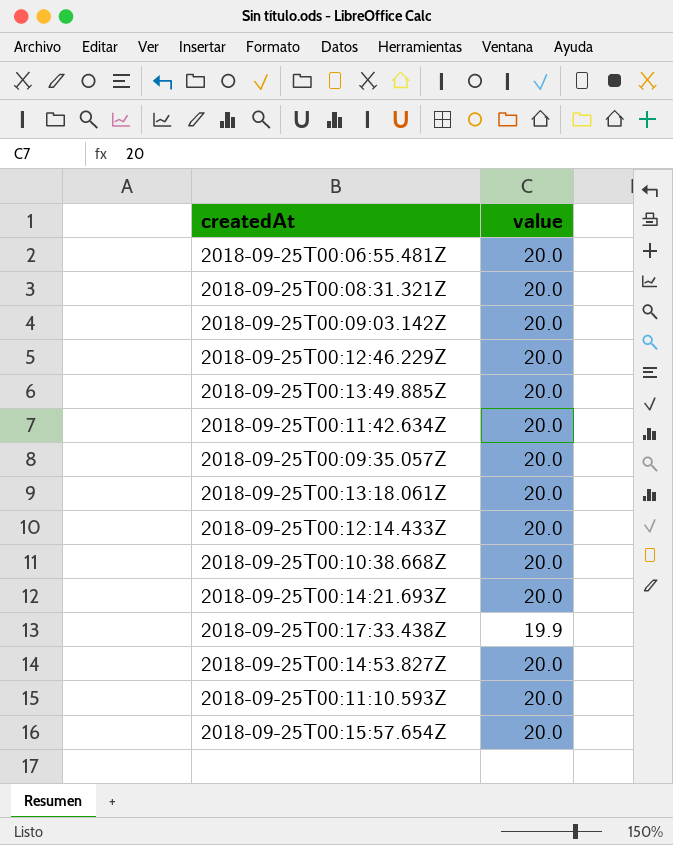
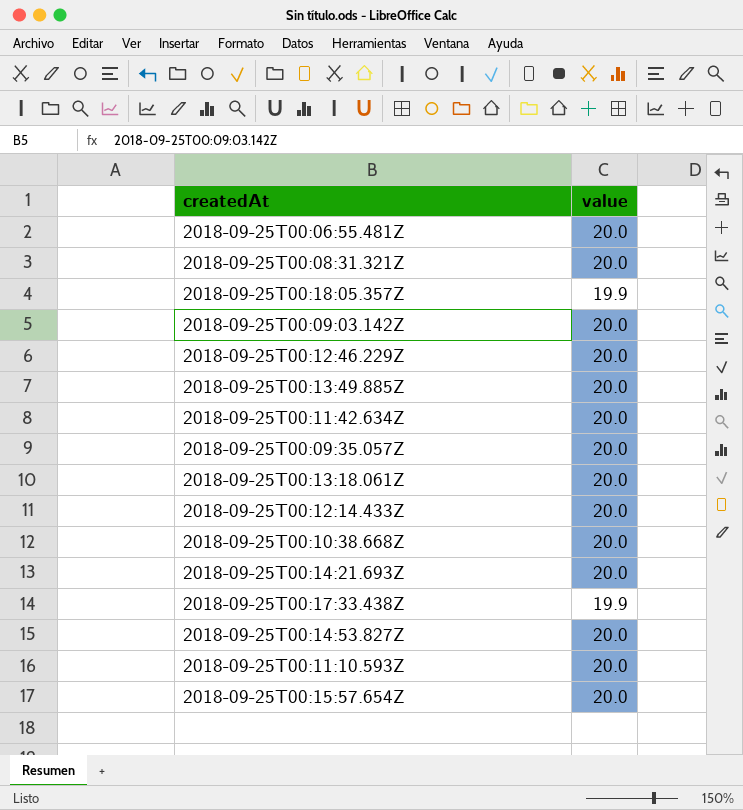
row 2018-09-25T00:18:05.357Z: none -> 19.9

